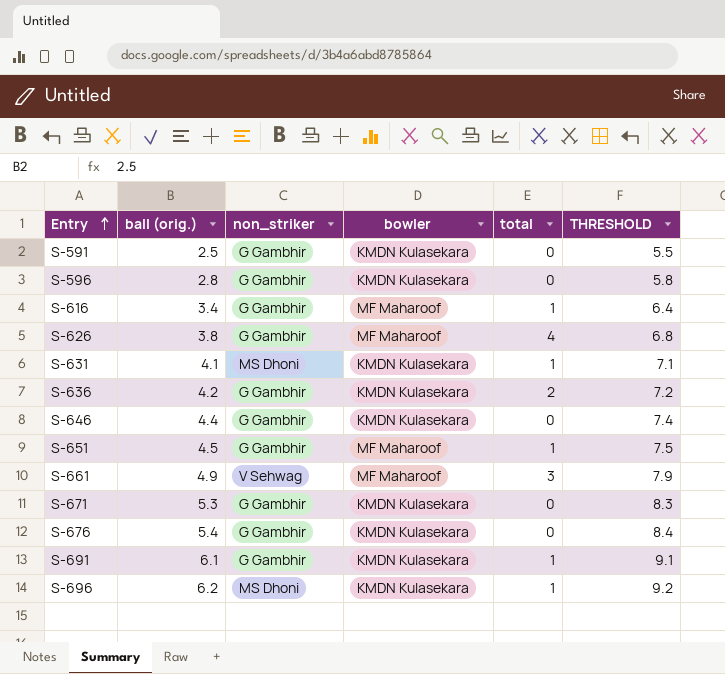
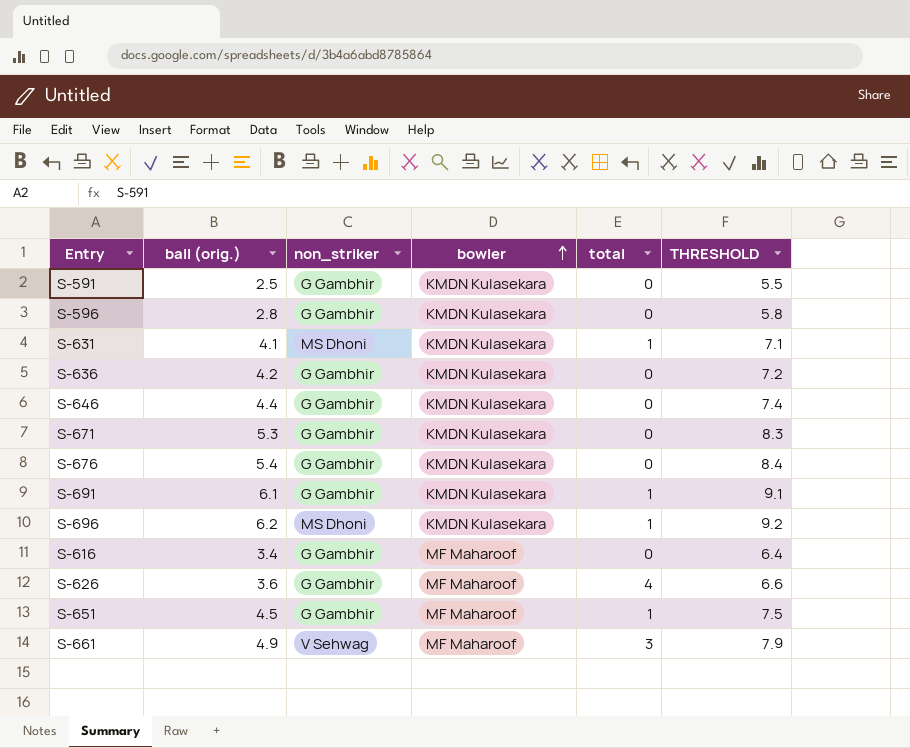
row order: Entry ascending -> bowler ascending
S-636 | total: 2 -> 0
S-616 | total: 1 -> 0
S-626 | ball (orig.): 3.8 -> 3.6
S-626 | THRESHOLD: 6.8 -> 6.6

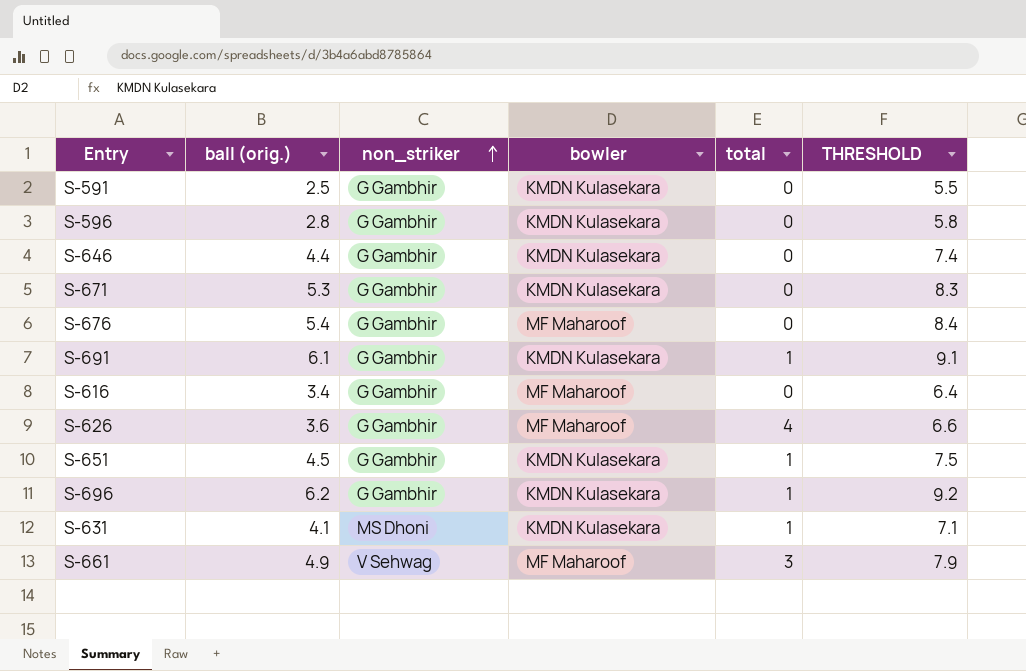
row order: bowler ascending -> non_striker ascending
row S-636: 4.2 | G Gambhir | KMDN Kulasekara | 0 | 7.2 -> none
S-676 | bowler: KMDN Kulasekara -> MF Maharoof
S-651 | bowler: MF Maharoof -> KMDN Kulasekara
S-696 | non_striker: MS Dhoni -> G Gambhir

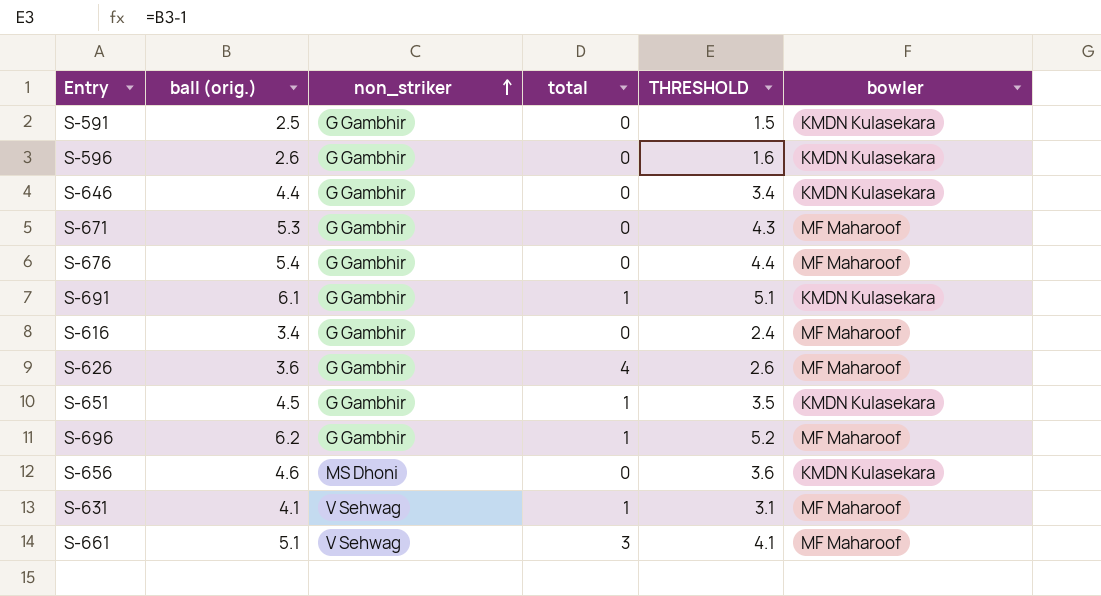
column THRESHOLD | formula: [ball (orig.)] + 3 -> [ball (orig.)] - 1
column bowler | position: 4 -> 6
S-596 | ball (orig.): 2.8 -> 2.6
S-671 | bowler: KMDN Kulasekara -> MF Maharoof
S-696 | bowler: KMDN Kulasekara -> MF Maharoof
row S-656: none -> 4.6 | MS Dhoni | 0 | 3.6 | KMDN Kulasekara
S-631 | non_striker: MS Dhoni -> V Sehwag
S-631 | bowler: KMDN Kulasekara -> MF Maharoof
S-661 | ball (orig.): 4.9 -> 5.1

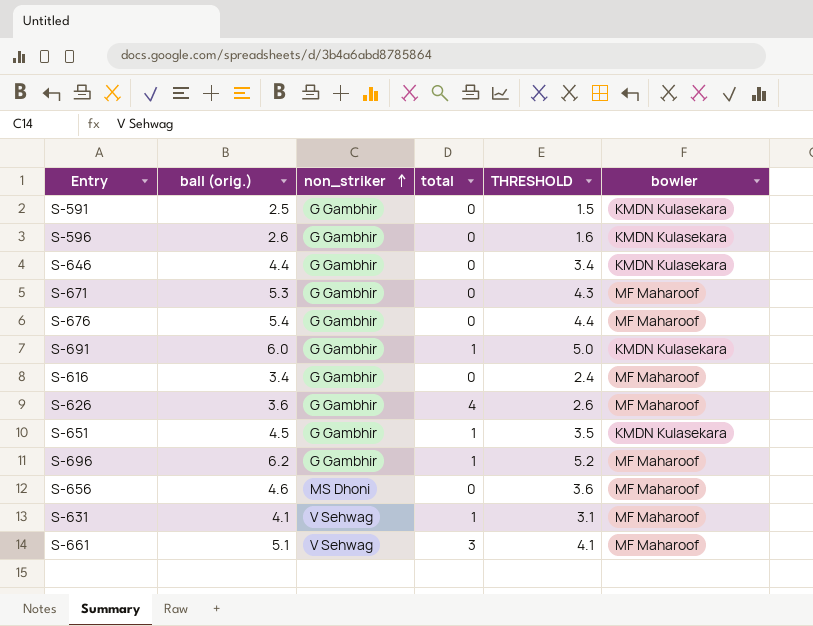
S-691 | ball (orig.): 6.1 -> 6.0
S-691 | THRESHOLD: 5.1 -> 5.0
S-656 | bowler: KMDN Kulasekara -> MF Maharoof

